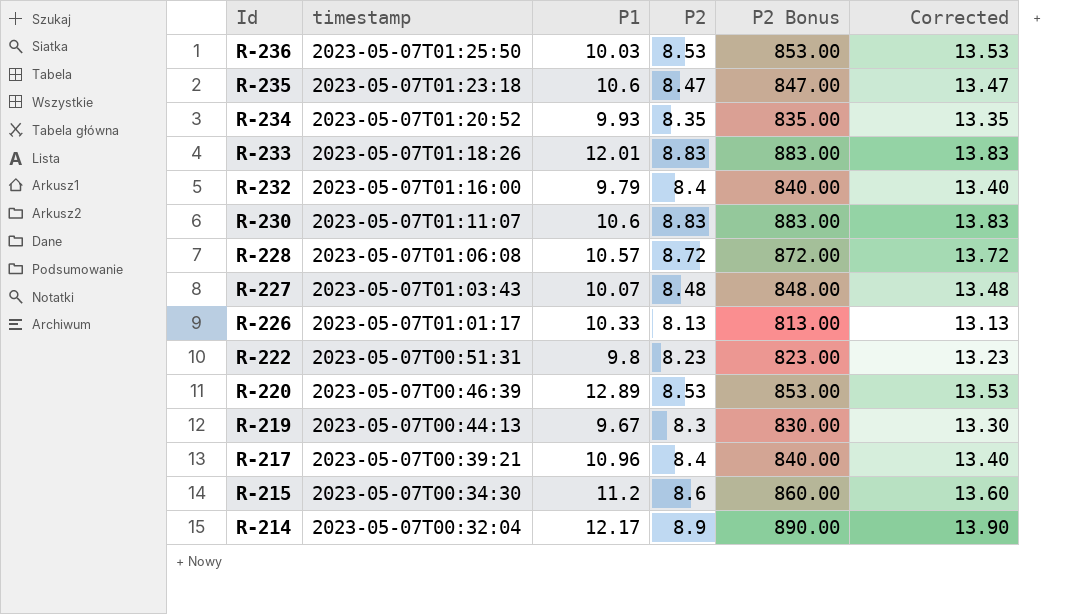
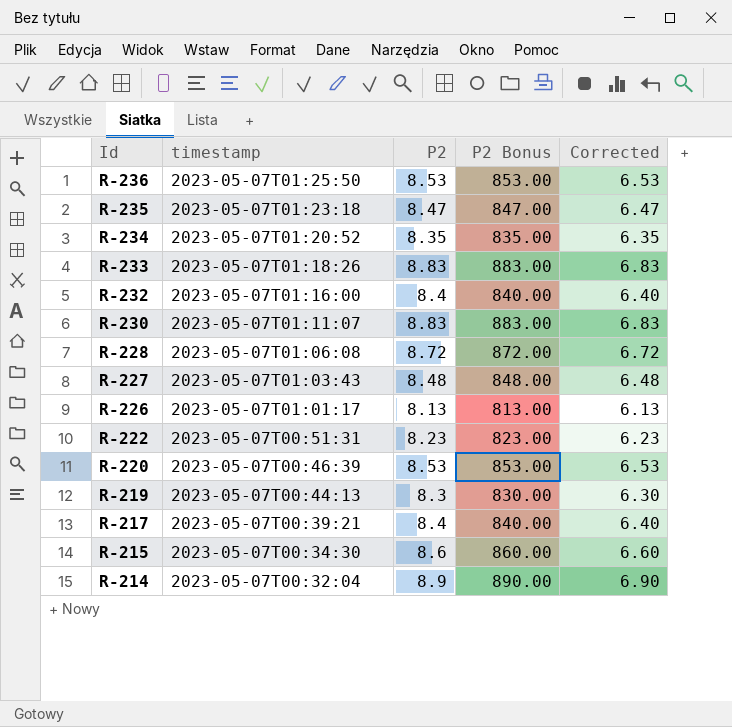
column P1 | position: 3 -> none
column Corrected | formula: [P2] + 5 -> [P2] - 2

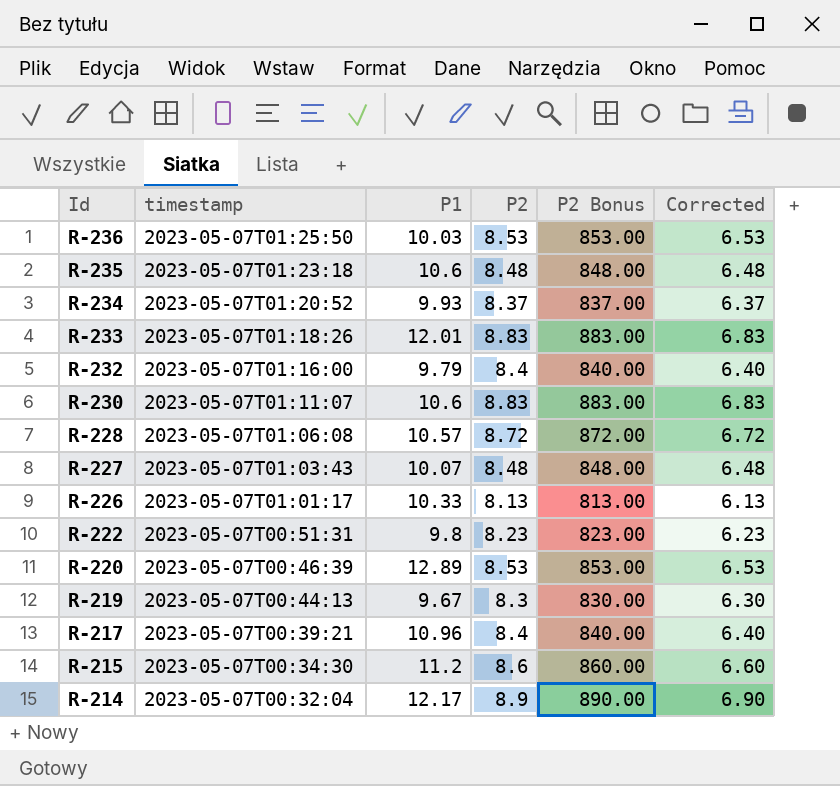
column P1 | position: none -> 3
R-235 | P2: 8.47 -> 8.48
R-235 | P2 Bonus: 847.00 -> 848.00
R-235 | Corrected: 6.47 -> 6.48
R-234 | P2: 8.35 -> 8.37
R-234 | P2 Bonus: 835.00 -> 837.00
R-234 | Corrected: 6.35 -> 6.37

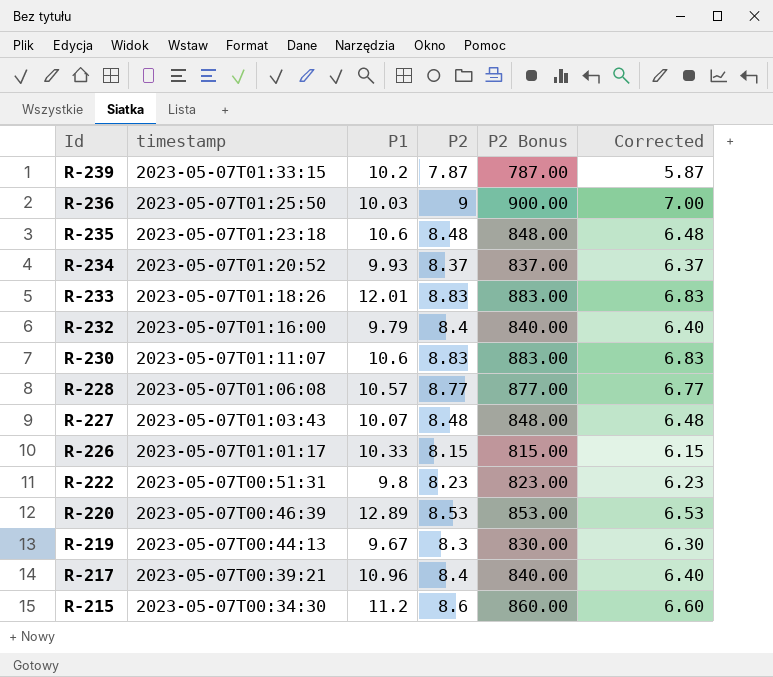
row R-214: 2023-05-07T00:32:04 | 12.17 | 8.9 | 890.00 | 6.90 -> none
row R-239: none -> 2023-05-07T01:33:15 | 10.2 | 7.87 | 787.00 | 5.87
R-236 | P2: 8.53 -> 9
R-236 | P2 Bonus: 853.00 -> 900.00
R-236 | Corrected: 6.53 -> 7.00
R-228 | P2: 8.72 -> 8.77
R-228 | P2 Bonus: 872.00 -> 877.00
R-228 | Corrected: 6.72 -> 6.77
R-226 | P2: 8.13 -> 8.15
R-226 | P2 Bonus: 813.00 -> 815.00
R-226 | Corrected: 6.13 -> 6.15

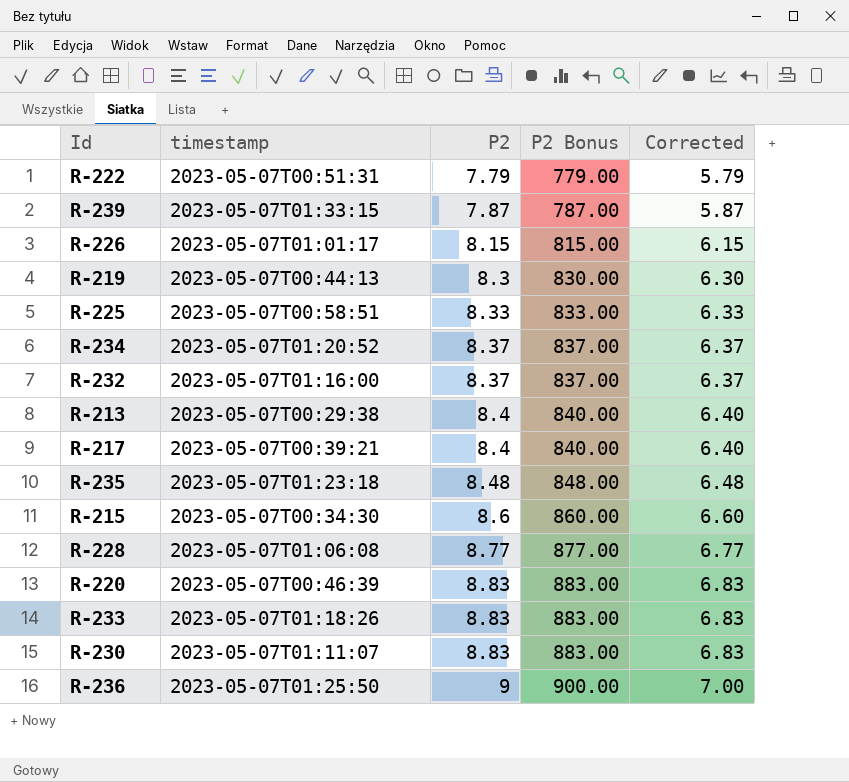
row order: Id descending -> P2 ascending
column P1 | position: 3 -> none
row R-227: 2023-05-07T01:03:43 | 10.07 | 8.48 | 848.00 | 6.48 -> none
R-222 | P2: 8.23 -> 7.79
R-222 | P2 Bonus: 823.00 -> 779.00
R-222 | Corrected: 6.23 -> 5.79
row R-225: none -> 2023-05-07T00:58:51 | 8.33 | 833.00 | 6.33
R-232 | P2: 8.4 -> 8.37
R-232 | P2 Bonus: 840.00 -> 837.00
R-232 | Corrected: 6.40 -> 6.37
row R-213: none -> 2023-05-07T00:29:38 | 8.4 | 840.00 | 6.40
R-220 | P2: 8.53 -> 8.83
R-220 | P2 Bonus: 853.00 -> 883.00
R-220 | Corrected: 6.53 -> 6.83

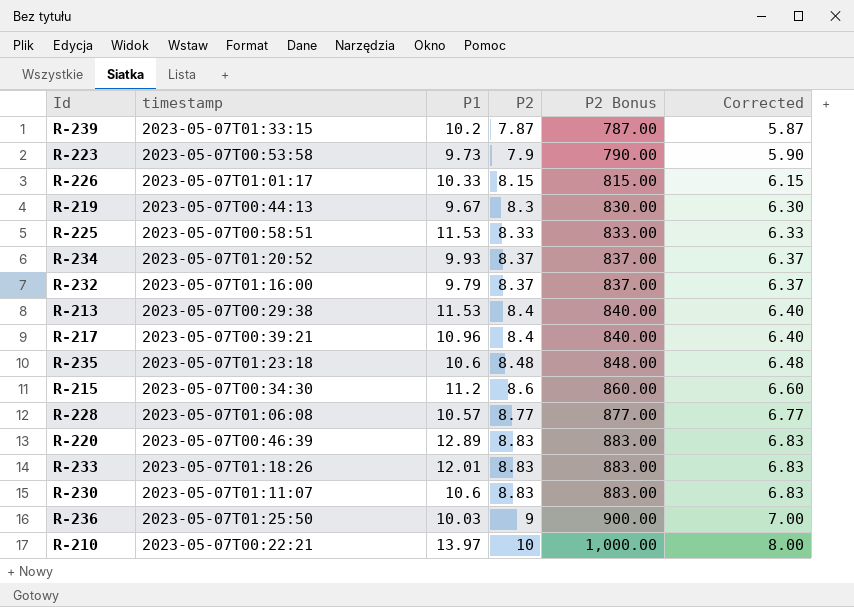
column P1 | position: none -> 3
row R-222: 2023-05-07T00:51:31 | 7.79 | 779.00 | 5.79 -> none
row R-223: none -> 2023-05-07T00:53:58 | 9.73 | 7.9 | 790.00 | 5.90
row R-210: none -> 2023-05-07T00:22:21 | 13.97 | 10 | 1,000.00 | 8.00

